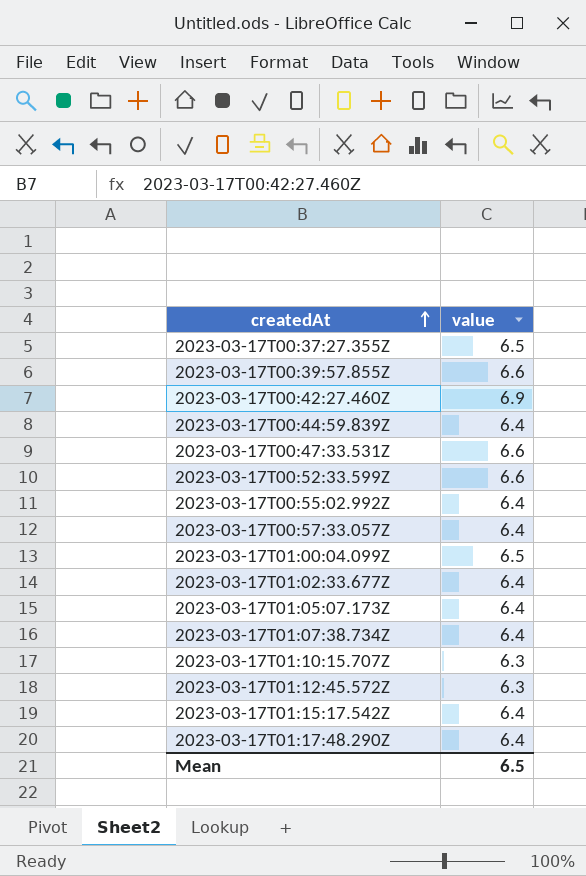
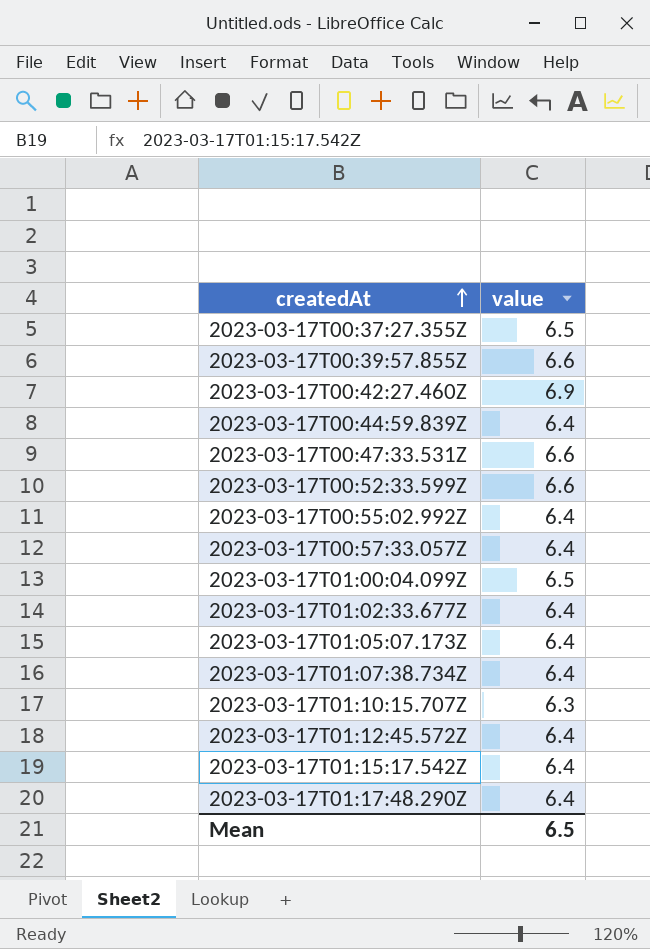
2023-03-17T01:12:45.572Z | value: 6.3 -> 6.4

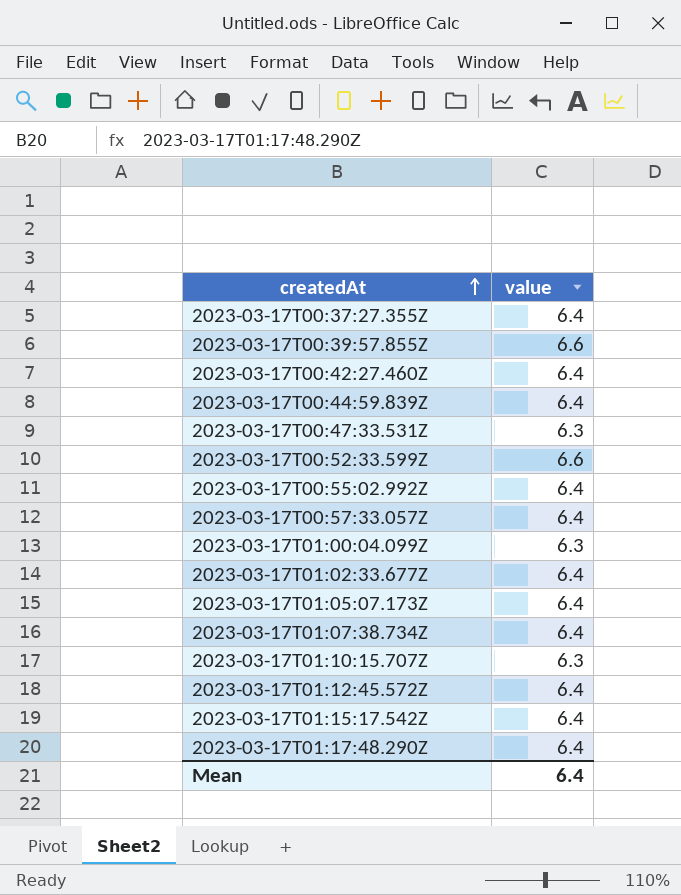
2023-03-17T00:37:27.355Z | value: 6.5 -> 6.4
2023-03-17T00:42:27.460Z | value: 6.9 -> 6.4
2023-03-17T00:47:33.531Z | value: 6.6 -> 6.3
2023-03-17T01:00:04.099Z | value: 6.5 -> 6.3
Mean | value: 6.5 -> 6.4

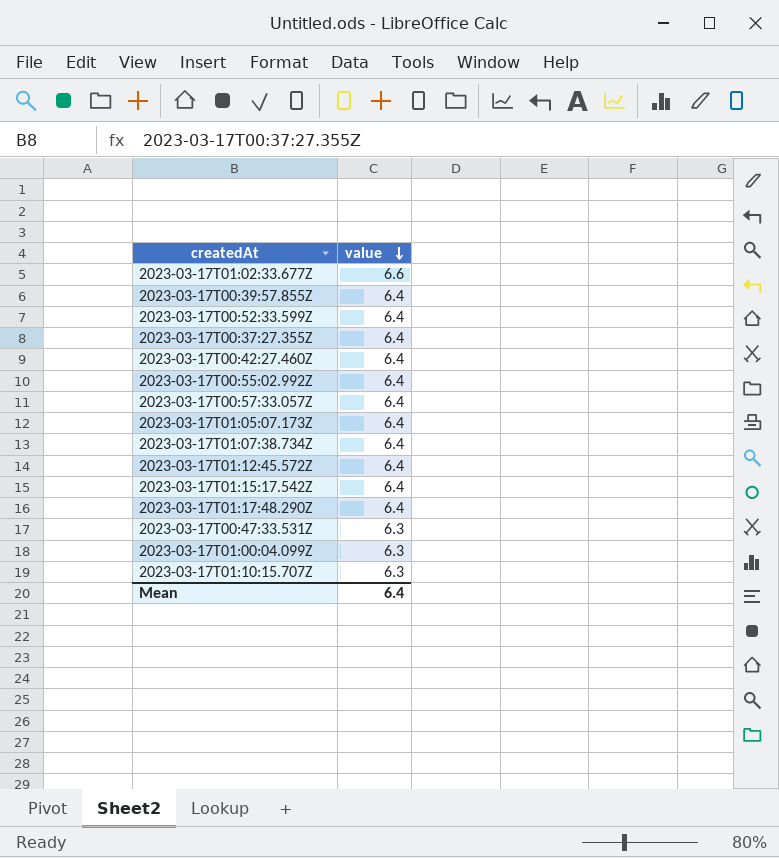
row order: createdAt ascending -> value descending
row 2023-03-17T00:44:59.839Z: 6.4 -> none
2023-03-17T01:02:33.677Z | value: 6.4 -> 6.6
2023-03-17T00:39:57.855Z | value: 6.6 -> 6.4
2023-03-17T00:52:33.599Z | value: 6.6 -> 6.4

